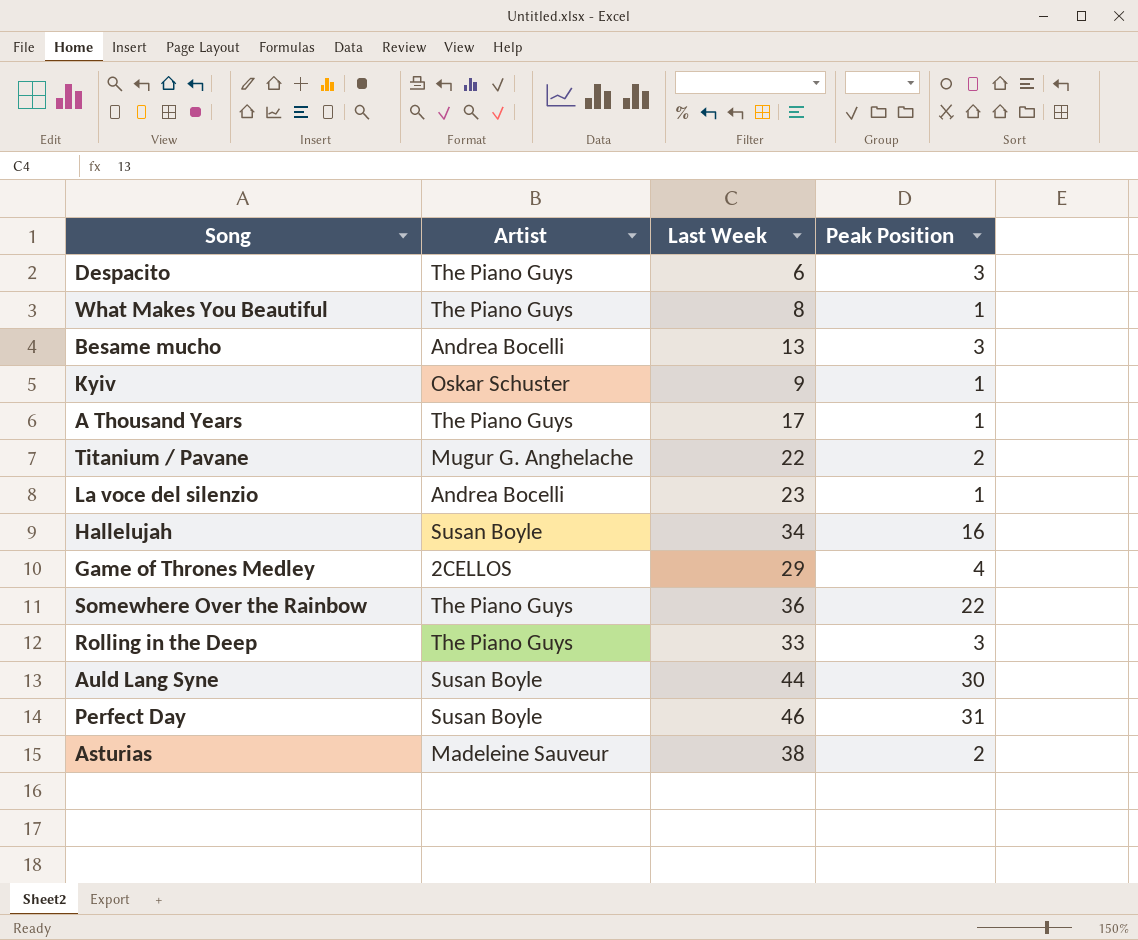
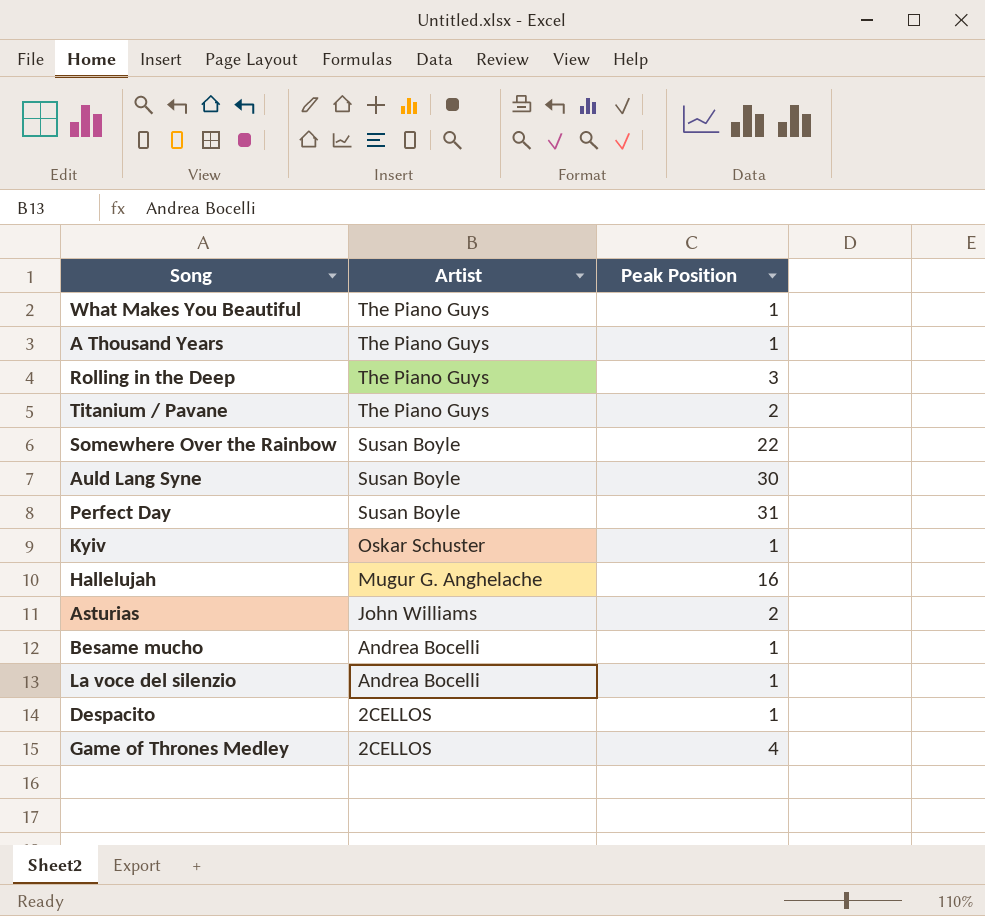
row order: none -> Artist descending
column Last Week | position: 3 -> none
Titanium / Pavane | Artist: Mugur G. Anghelache -> The Piano Guys
Somewhere Over the Rainbow | Artist: The Piano Guys -> Susan Boyle
Hallelujah | Artist: Susan Boyle -> Mugur G. Anghelache
Asturias | Artist: Madeleine Sauveur -> John Williams
Besame mucho | Peak Position: 3 -> 1
Despacito | Artist: The Piano Guys -> 2CELLOS
Despacito | Peak Position: 3 -> 1

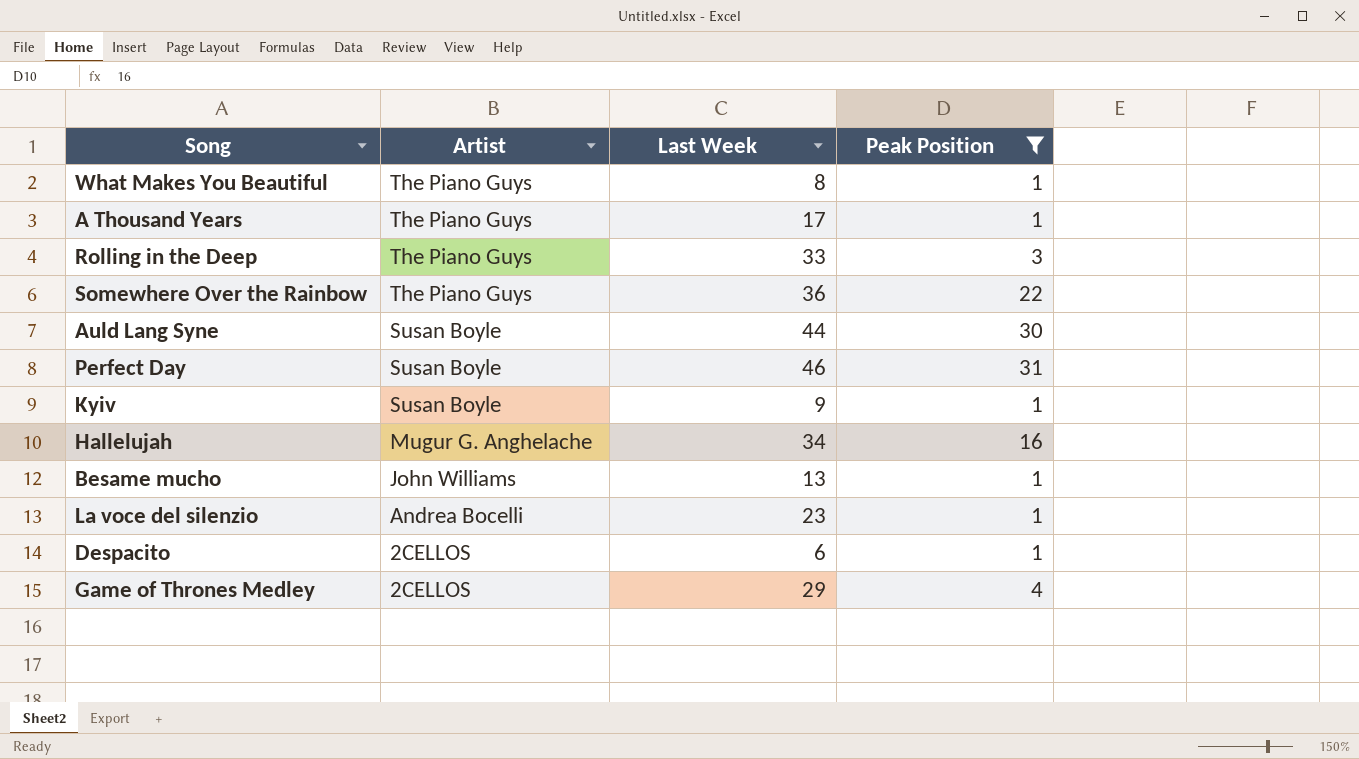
filter: none -> Peak Position != 2
column Last Week | position: none -> 3
Somewhere Over the Rainbow | Artist: Susan Boyle -> The Piano Guys
Kyiv | Artist: Oskar Schuster -> Susan Boyle
Besame mucho | Artist: Andrea Bocelli -> John Williams

